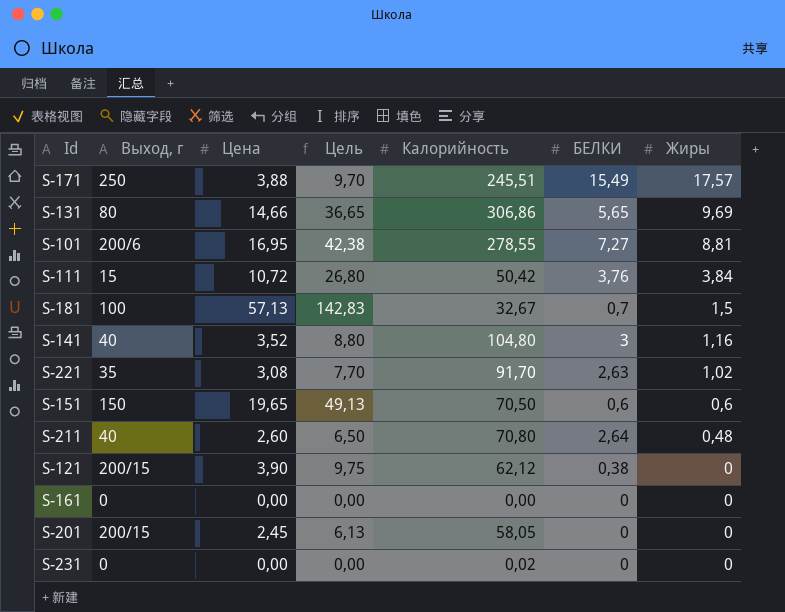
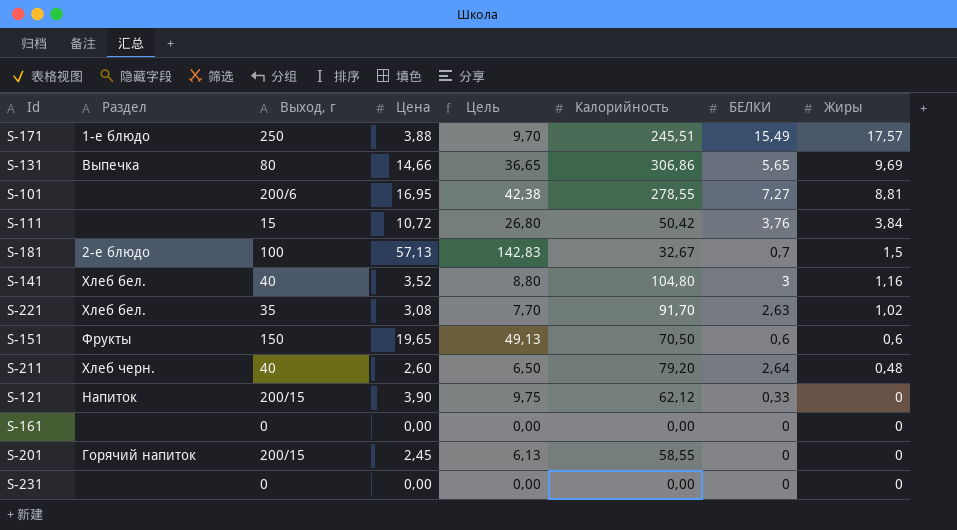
column Раздел | position: none -> 2
S-211 | Калорийность: 70,80 -> 79,20
S-121 | БЕЛКИ: 0,38 -> 0,33
S-201 | Калорийность: 58,05 -> 58,55
S-231 | Калорийность: 0,02 -> 0,00

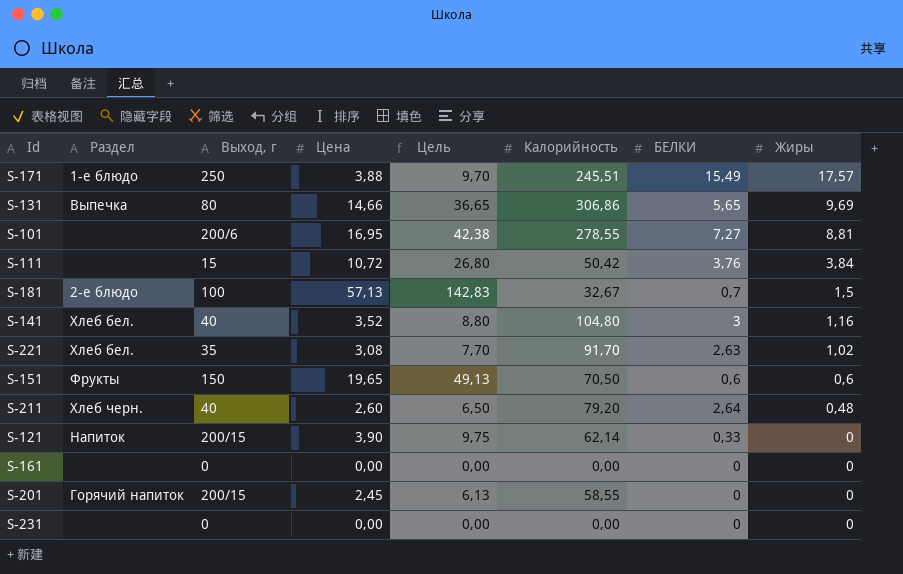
S-121 | Калорийность: 62,12 -> 62,14

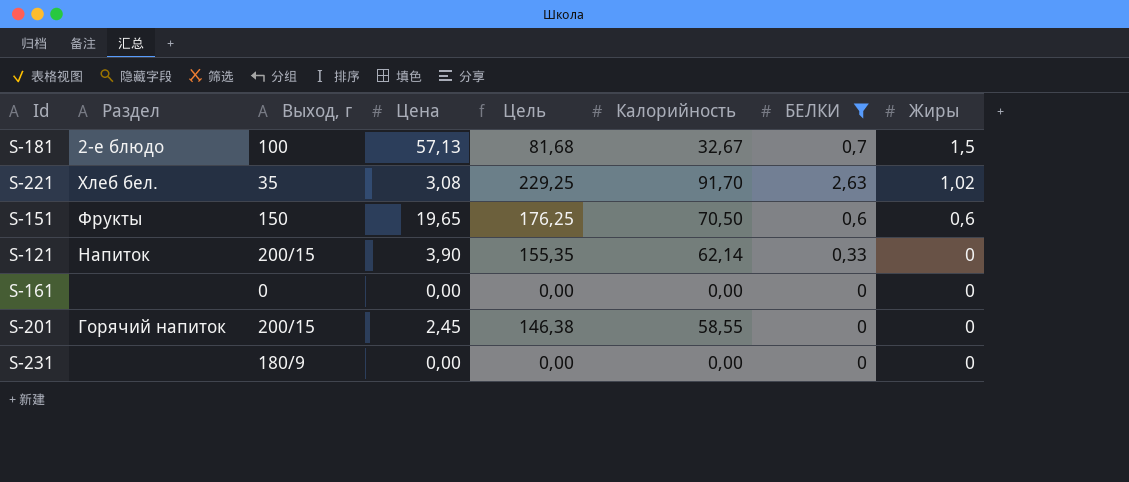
filter: none -> БЕЛКИ <= 2,63
column Цель | formula: [Цена] * 2,5 -> [Калорийность] * 2,5
S-231 | Выход, г: 0 -> 180/9

